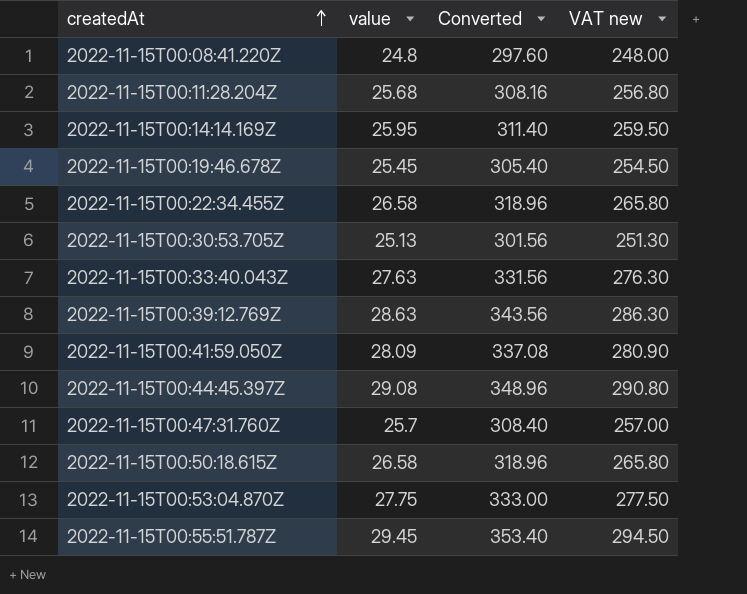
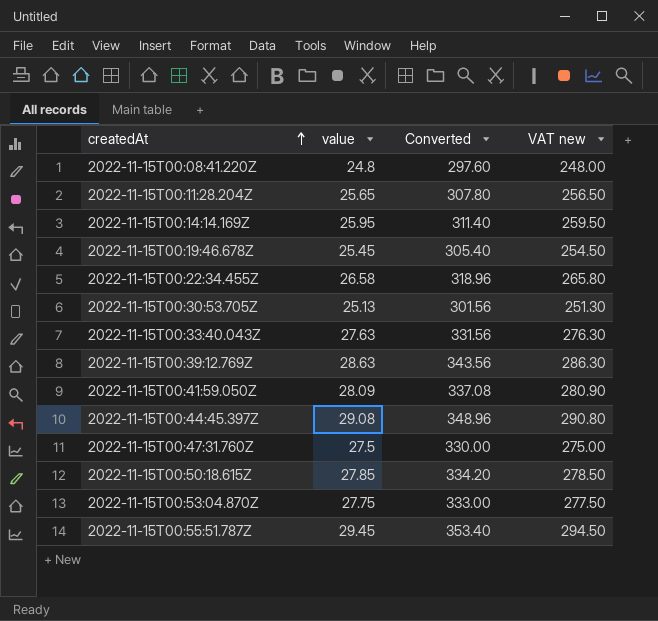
2022-11-15T00:11:28.204Z | value: 25.68 -> 25.65
2022-11-15T00:11:28.204Z | Converted: 308.16 -> 307.80
2022-11-15T00:11:28.204Z | VAT new: 256.80 -> 256.50
2022-11-15T00:47:31.760Z | value: 25.7 -> 27.5
2022-11-15T00:47:31.760Z | Converted: 308.40 -> 330.00
2022-11-15T00:47:31.760Z | VAT new: 257.00 -> 275.00
2022-11-15T00:50:18.615Z | value: 26.58 -> 27.85
2022-11-15T00:50:18.615Z | Converted: 318.96 -> 334.20
2022-11-15T00:50:18.615Z | VAT new: 265.80 -> 278.50

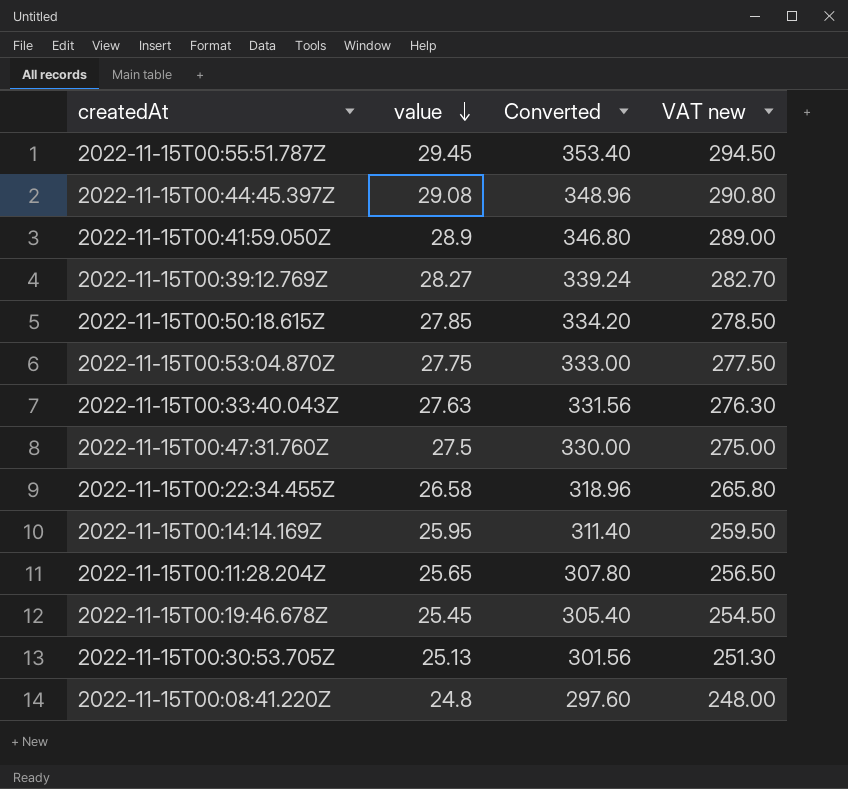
row order: createdAt ascending -> value descending
2022-11-15T00:41:59.050Z | value: 28.09 -> 28.9
2022-11-15T00:41:59.050Z | Converted: 337.08 -> 346.80
2022-11-15T00:41:59.050Z | VAT new: 280.90 -> 289.00
2022-11-15T00:39:12.769Z | value: 28.63 -> 28.27
2022-11-15T00:39:12.769Z | Converted: 343.56 -> 339.24
2022-11-15T00:39:12.769Z | VAT new: 286.30 -> 282.70

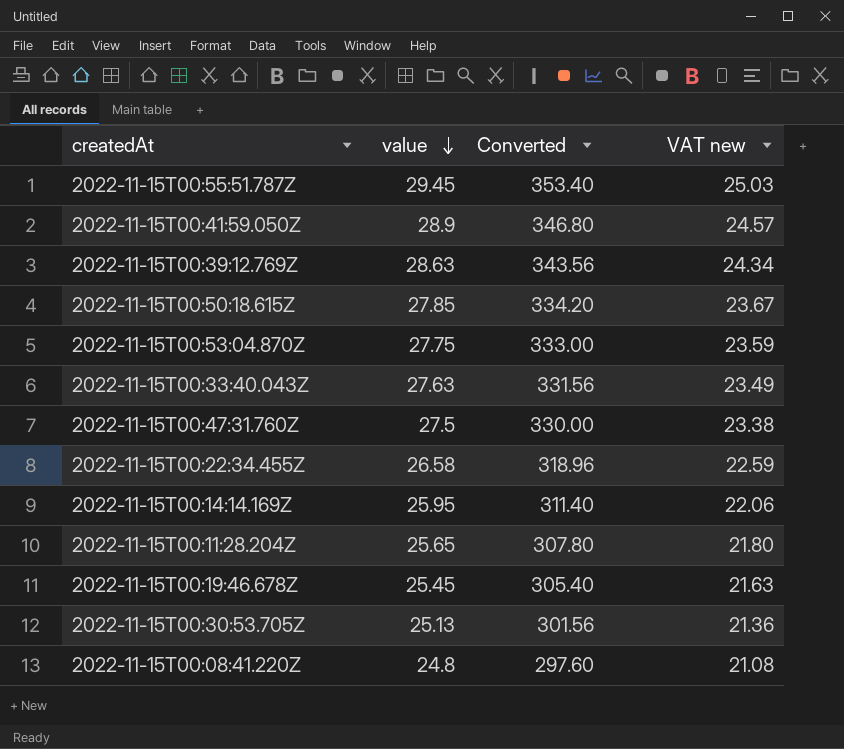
column VAT new | formula: [value] * 10 -> [value] * 0.85
row 2022-11-15T00:44:45.397Z: 29.08 | 348.96 | 290.80 -> none
2022-11-15T00:39:12.769Z | value: 28.27 -> 28.63
2022-11-15T00:39:12.769Z | Converted: 339.24 -> 343.56

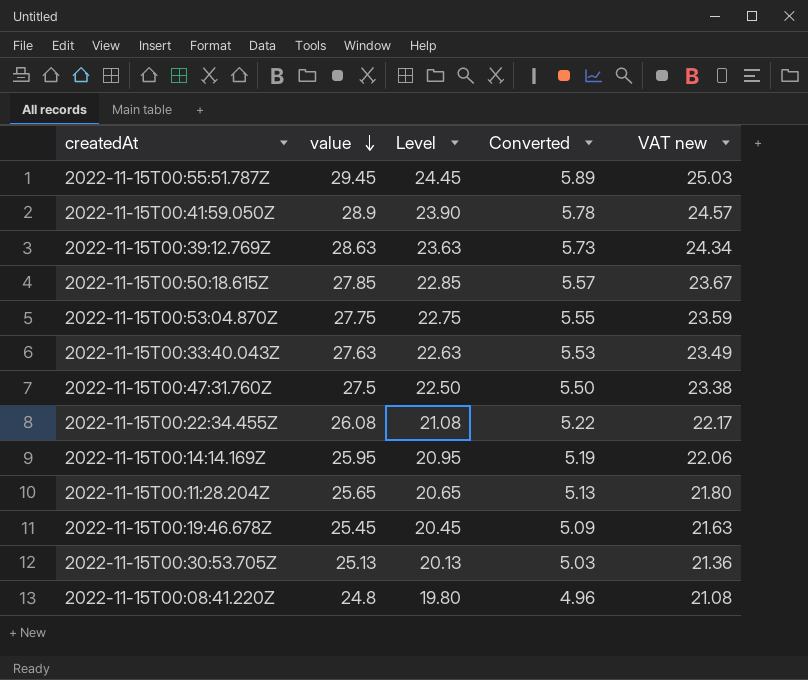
column Level | formula: none -> [value] - 5
column Converted | formula: [value] * 12 -> [value] * 0.2
2022-11-15T00:22:34.455Z | value: 26.58 -> 26.08
2022-11-15T00:22:34.455Z | VAT new: 22.59 -> 22.17

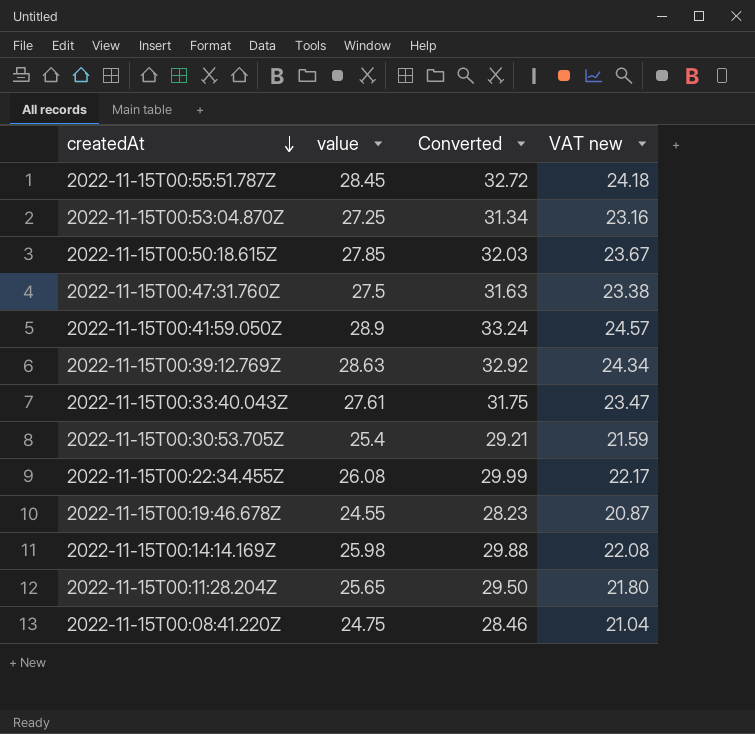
row order: value descending -> createdAt descending
column Level | formula: [value] - 5 -> none
column Converted | formula: [value] * 0.2 -> [value] * 1.15
2022-11-15T00:55:51.787Z | value: 29.45 -> 28.45
2022-11-15T00:55:51.787Z | VAT new: 25.03 -> 24.18
2022-11-15T00:53:04.870Z | value: 27.75 -> 27.25
2022-11-15T00:53:04.870Z | VAT new: 23.59 -> 23.16
2022-11-15T00:33:40.043Z | value: 27.63 -> 27.61
2022-11-15T00:33:40.043Z | VAT new: 23.49 -> 23.47
2022-11-15T00:30:53.705Z | value: 25.13 -> 25.4
2022-11-15T00:30:53.705Z | VAT new: 21.36 -> 21.59
2022-11-15T00:19:46.678Z | value: 25.45 -> 24.55
2022-11-15T00:19:46.678Z | VAT new: 21.63 -> 20.87
2022-11-15T00:14:14.169Z | value: 25.95 -> 25.98
2022-11-15T00:14:14.169Z | VAT new: 22.06 -> 22.08
2022-11-15T00:08:41.220Z | value: 24.8 -> 24.75
2022-11-15T00:08:41.220Z | VAT new: 21.08 -> 21.04

